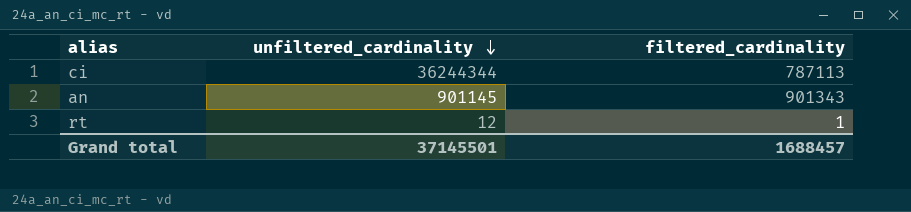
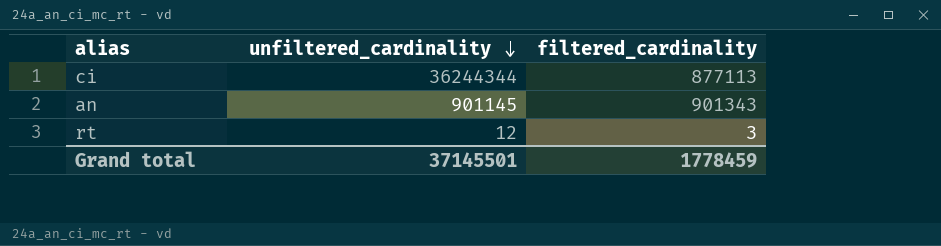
ci | filtered_cardinality: 787113 -> 877113
rt | filtered_cardinality: 1 -> 3
Grand total | filtered_cardinality: 1688457 -> 1778459

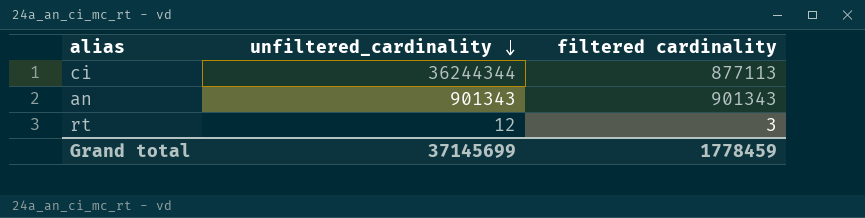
column name: filtered_cardinality -> filtered cardinality
an | unfiltered_cardinality: 901145 -> 901343
Grand total | unfiltered_cardinality: 37145501 -> 37145699

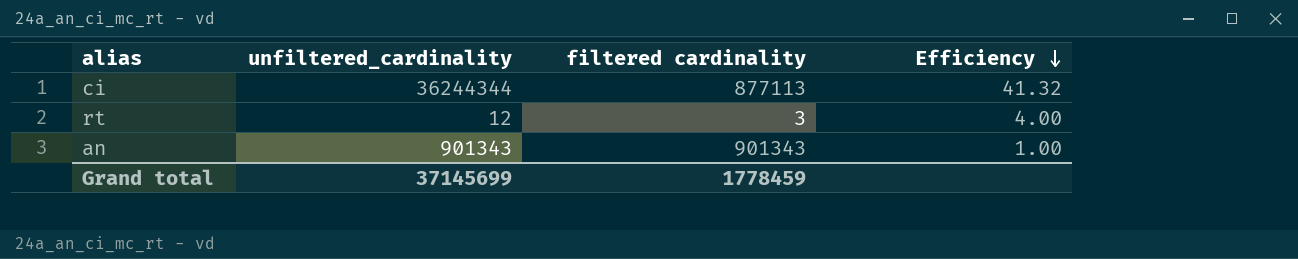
row order: unfiltered_cardinality descending -> Efficiency descending
column Efficiency | formula: none -> [unfiltered_cardinality] / [filtered cardinality]

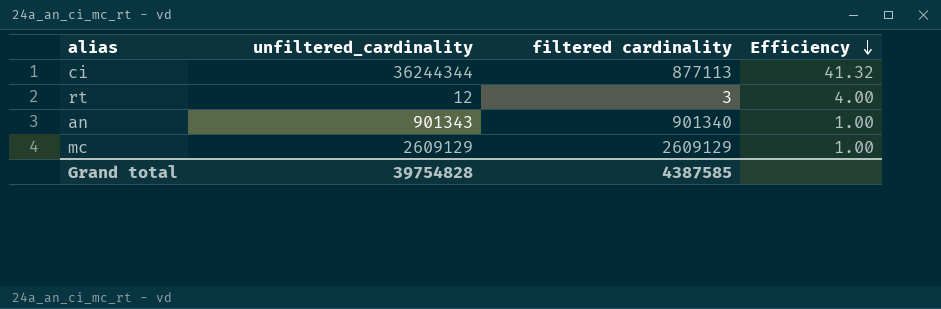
an | filtered cardinality: 901343 -> 901340
row mc: none -> 2609129 | 2609129 | 1.00
Grand total | unfiltered_cardinality: 37145699 -> 39754828
Grand total | filtered cardinality: 1778459 -> 4387585

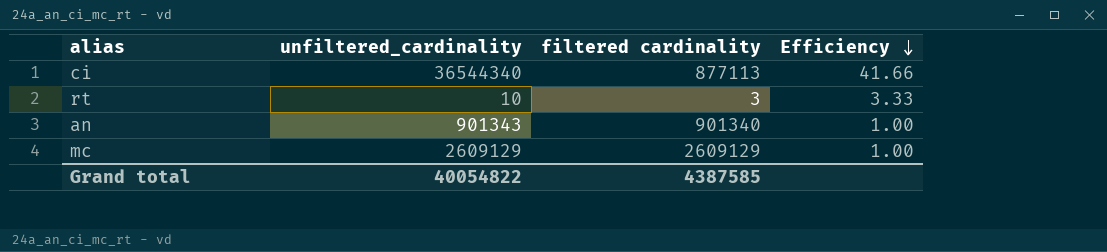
ci | unfiltered_cardinality: 36244344 -> 36544340
ci | Efficiency: 41.32 -> 41.66
rt | unfiltered_cardinality: 12 -> 10
rt | Efficiency: 4.00 -> 3.33
Grand total | unfiltered_cardinality: 39754828 -> 40054822

